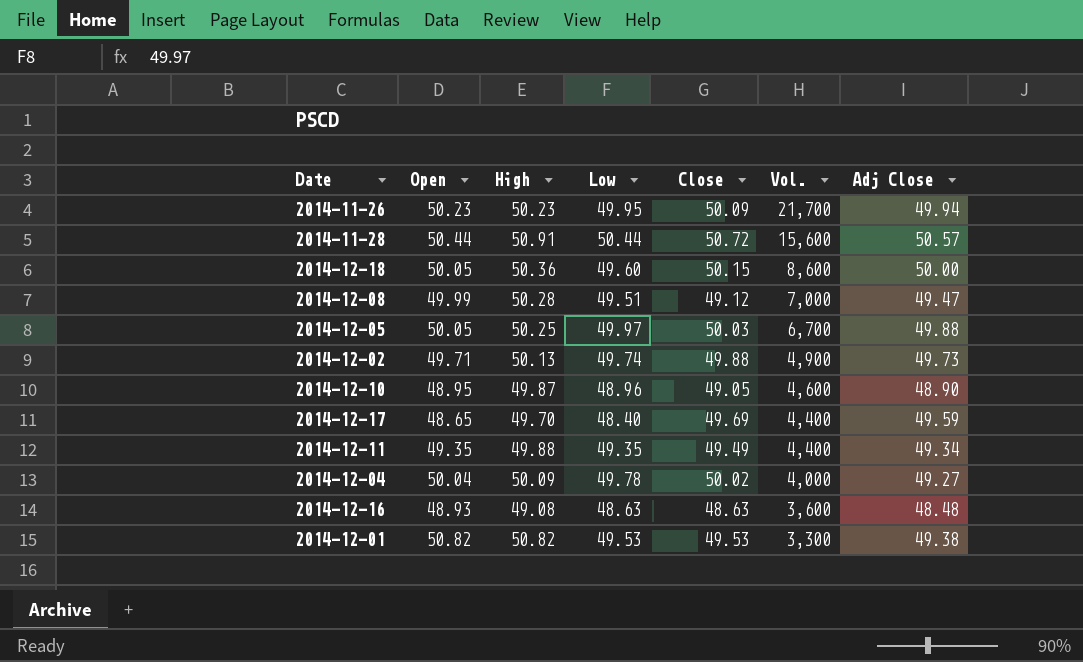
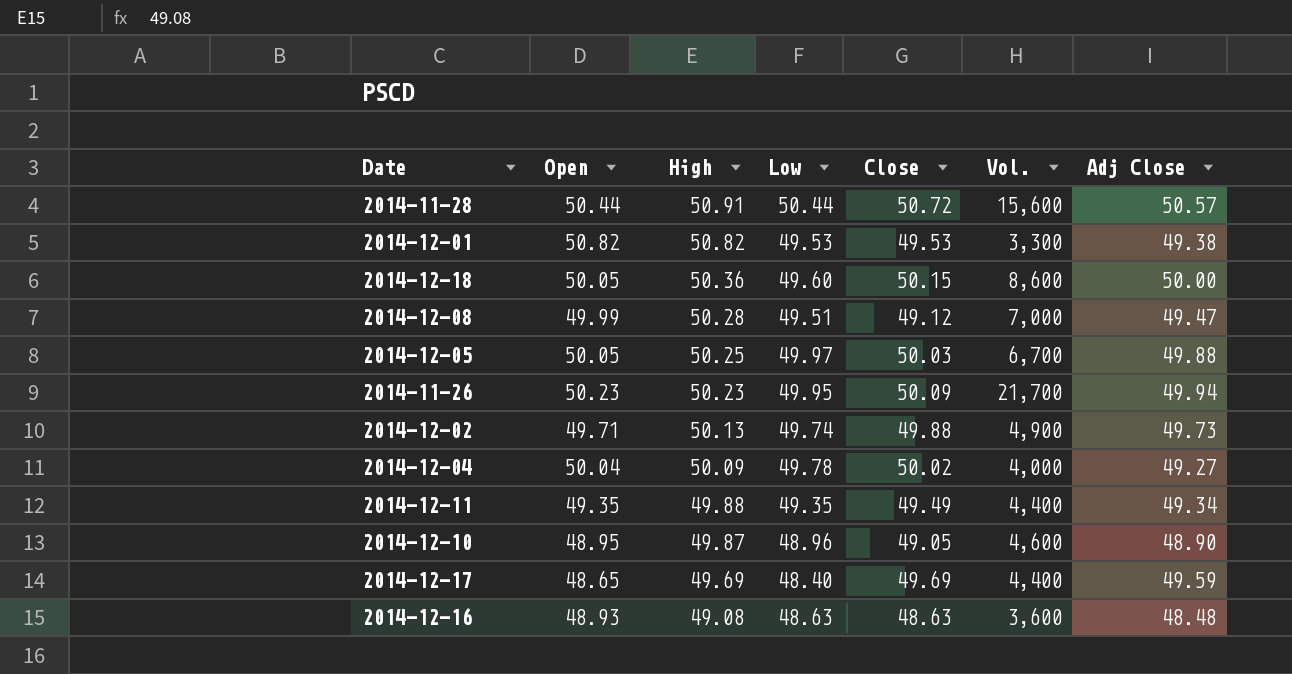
row order: Vol. descending -> High descending
2014-12-17 | High: 49.70 -> 49.69

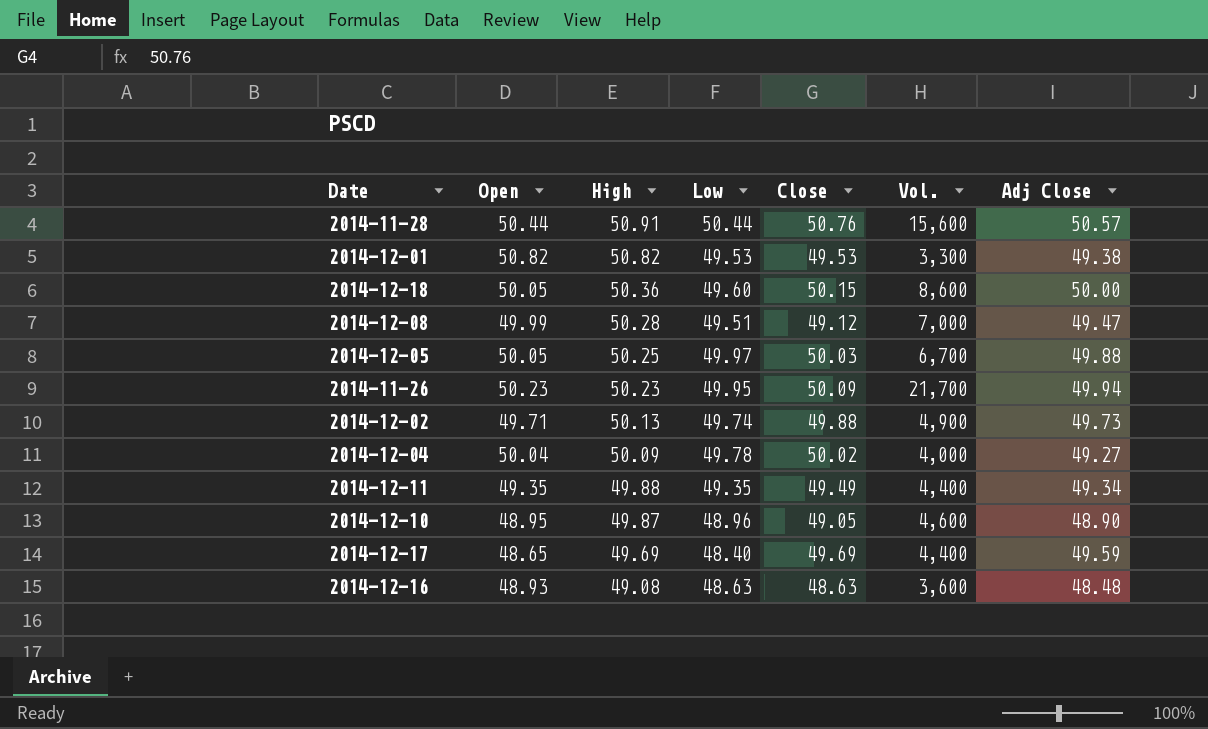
2014-11-28 | Close: 50.72 -> 50.76

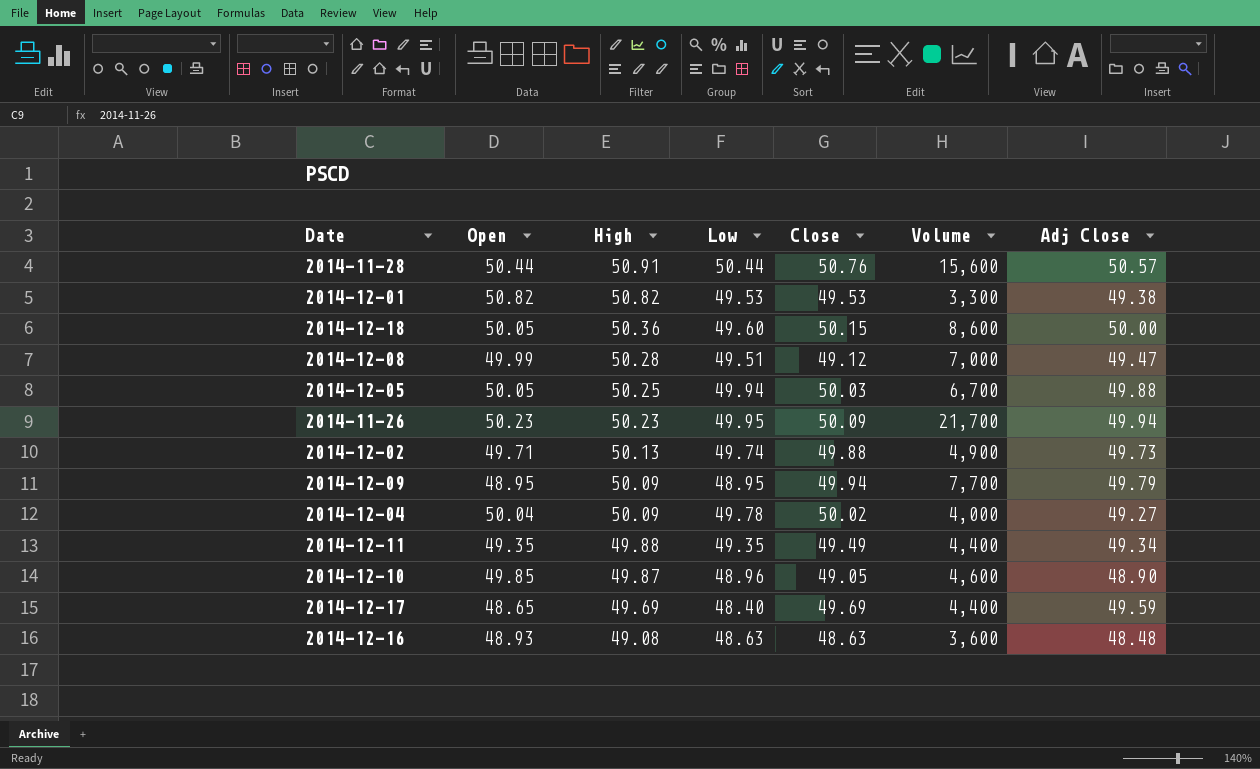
column name: Vol. -> Volume
2014-12-05 | Low: 49.97 -> 49.94
row 2014-12-09: none -> 48.95 | 50.09 | 48.95 | 49.94 | 7,700 | 49.79
2014-12-10 | Open: 48.95 -> 49.85

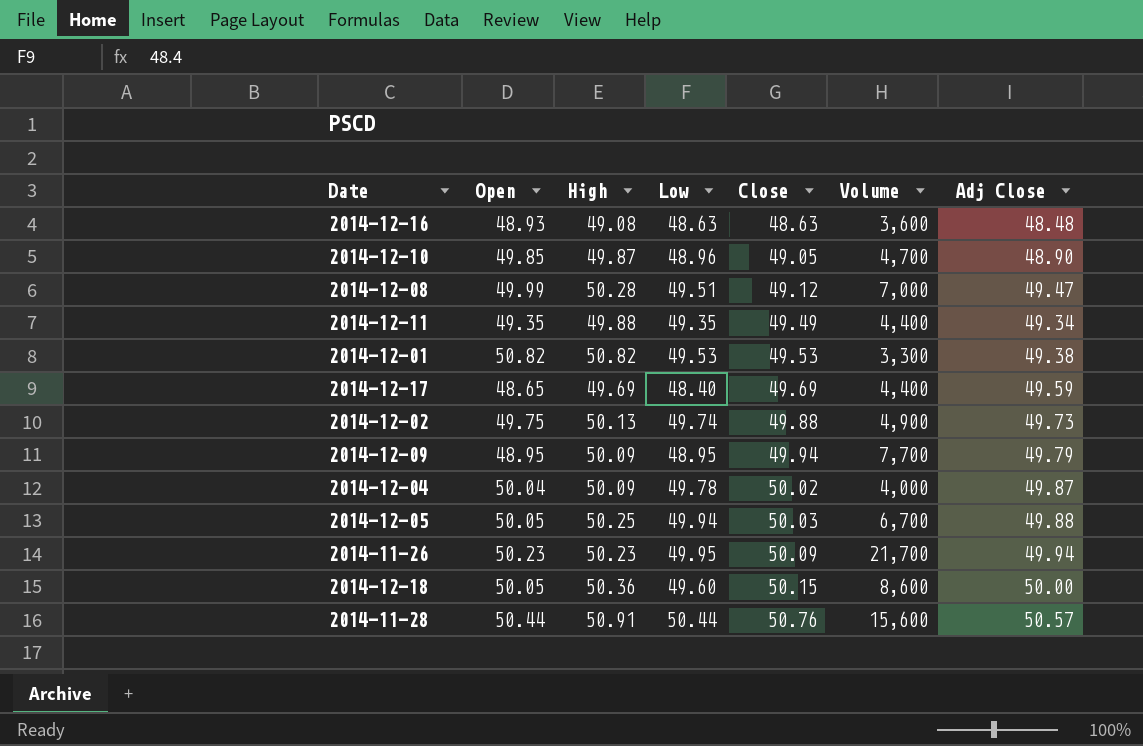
row order: High descending -> Close ascending
2014-12-10 | Volume: 4,600 -> 4,700
2014-12-02 | Open: 49.71 -> 49.75
2014-12-04 | Adj Close: 49.27 -> 49.87

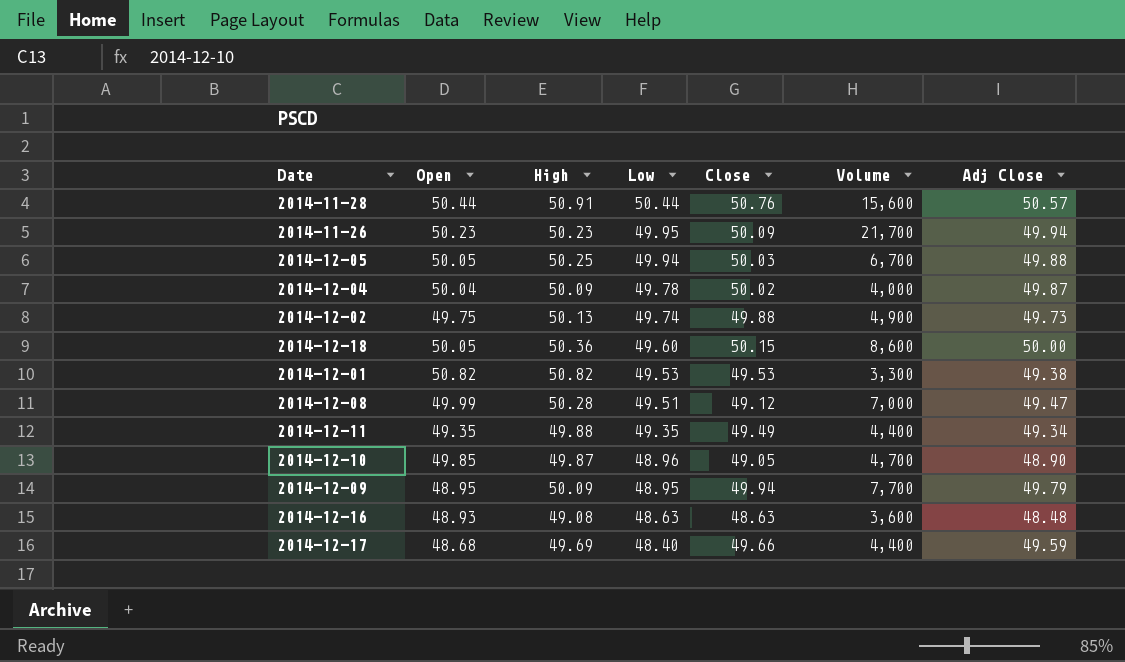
row order: Close ascending -> Low descending
2014-12-17 | Open: 48.65 -> 48.68
2014-12-17 | Close: 49.69 -> 49.66

